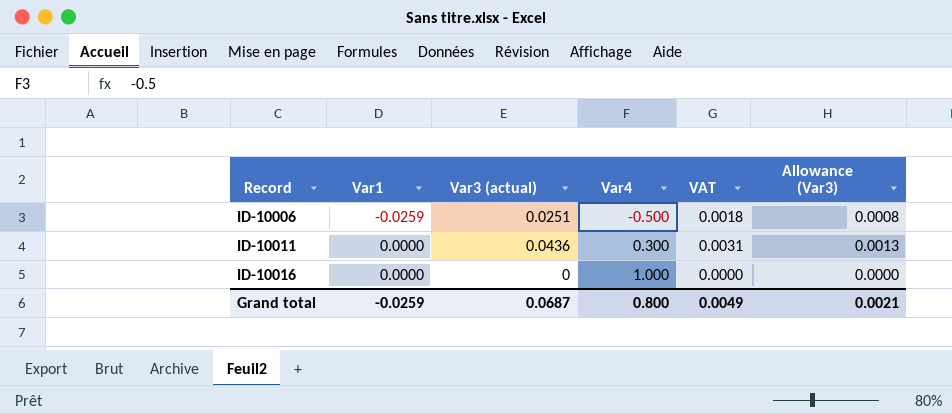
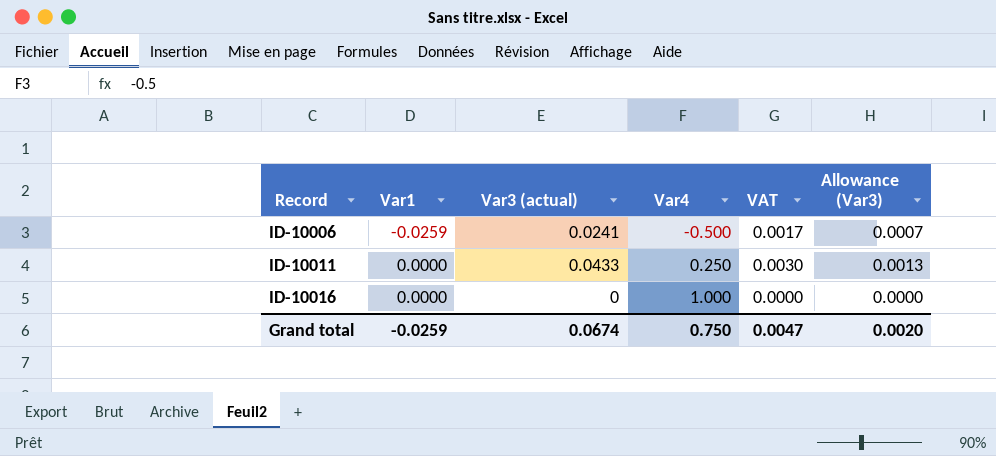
ID-10006 | Var3 (actual): 0.0251 -> 0.0241
ID-10006 | VAT: 0.0018 -> 0.0017
ID-10006 | Allowance (Var3): 0.0008 -> 0.0007
ID-10011 | Var3 (actual): 0.0436 -> 0.0433
ID-10011 | Var4: 0.300 -> 0.250
ID-10011 | VAT: 0.0031 -> 0.0030
Grand total | Var3 (actual): 0.0687 -> 0.0674
Grand total | Var4: 0.800 -> 0.750
Grand total | VAT: 0.0049 -> 0.0047
Grand total | Allowance (Var3): 0.0021 -> 0.0020

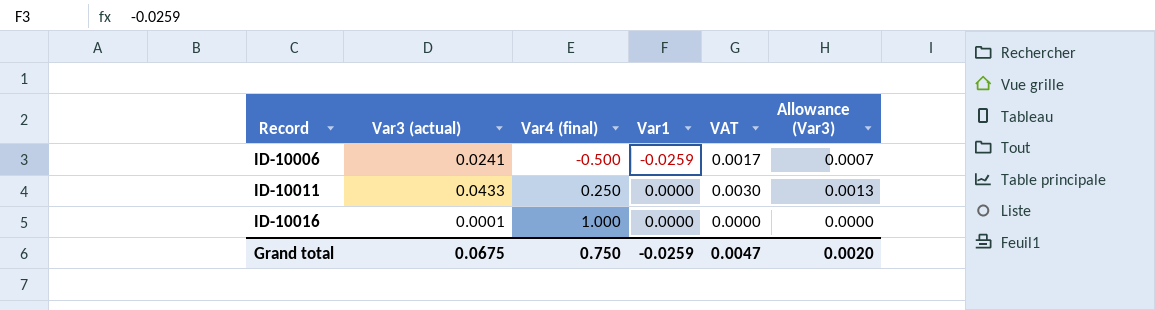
column name: Var4 -> Var4 (final)
column Var1 | position: 2 -> 4
ID-10016 | Var3 (actual): 0 -> 0.0001
Grand total | Var3 (actual): 0.0674 -> 0.0675

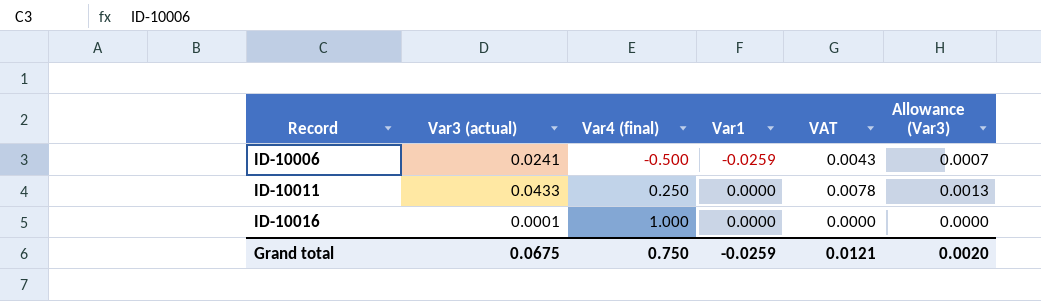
column VAT | formula: [Var3 (actual)] * 0.07 -> [Var3 (actual)] * 0.18
Grand total | VAT: 0.0047 -> 0.0121

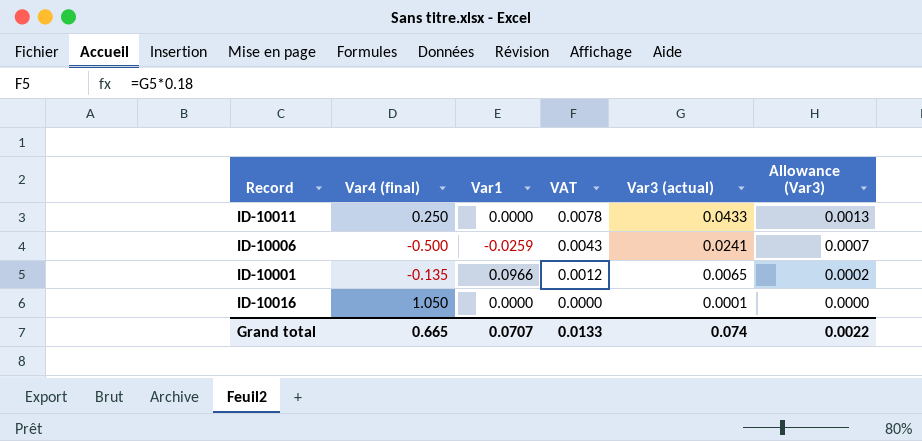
row order: Record ascending -> VAT descending
column Var3 (actual) | position: 2 -> 5
row ID-10001: none -> -0.135 | 0.0966 | 0.0012 | 0.0065 | 0.0002
ID-10016 | Var4 (final): 1.000 -> 1.050
Grand total | Var4 (final): 0.750 -> 0.665
Grand total | Var1: -0.0259 -> 0.0707
Grand total | VAT: 0.0121 -> 0.0133
Grand total | Var3 (actual): 0.0675 -> 0.074
Grand total | Allowance (Var3): 0.0020 -> 0.0022

